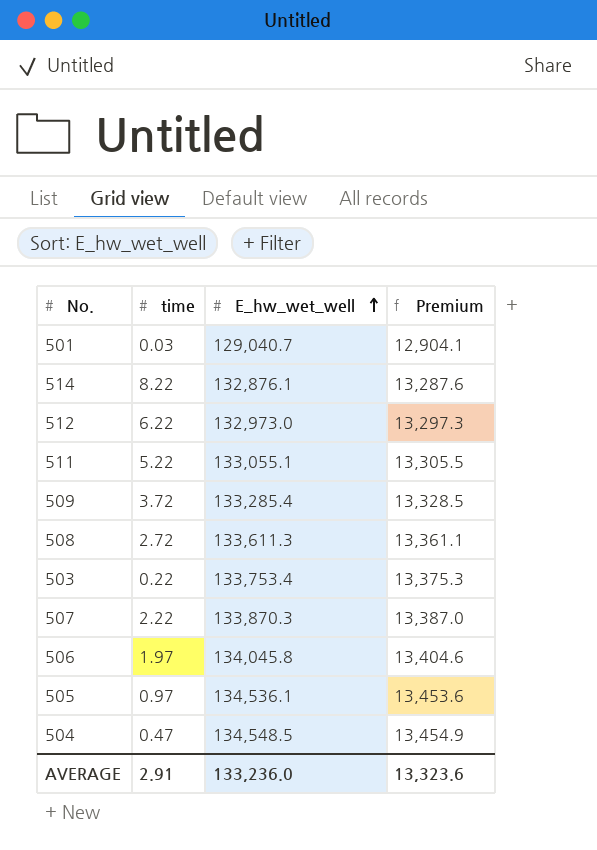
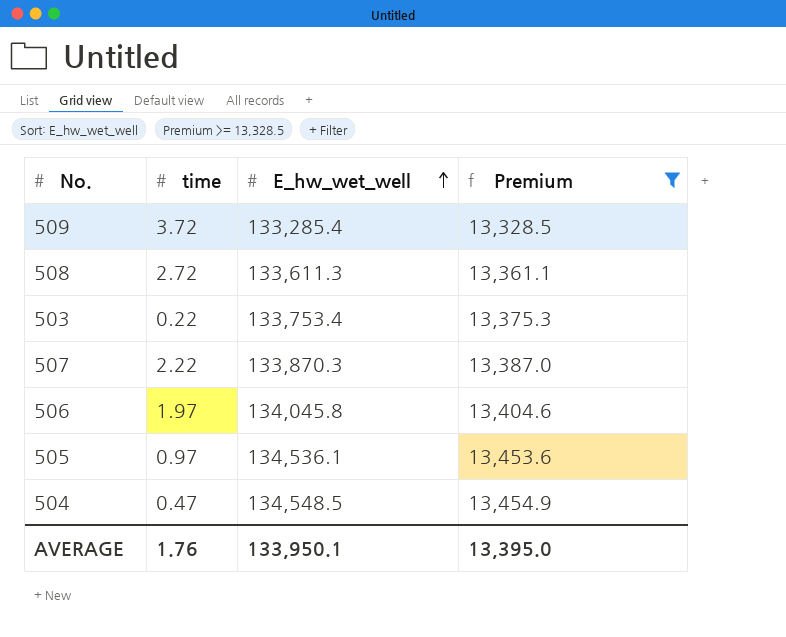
filter: none -> Premium >= 13,328.5
AVERAGE | time: 2.91 -> 1.76
AVERAGE | E_hw_wet_well: 133,236.0 -> 133,950.1
AVERAGE | Premium: 13,323.6 -> 13,395.0

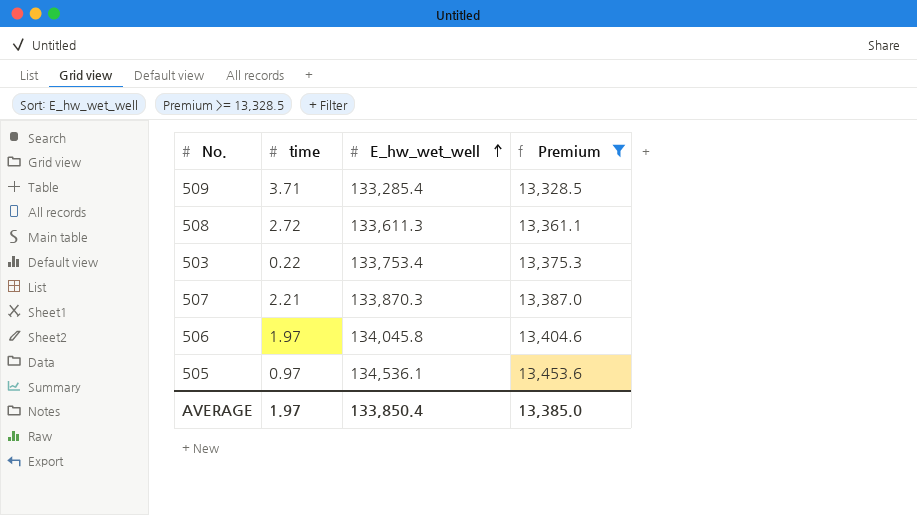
row 504: 0.47 | 134,548.5 | 13,454.9 -> none
509 | time: 3.72 -> 3.71
507 | time: 2.22 -> 2.21
AVERAGE | time: 1.76 -> 1.97
AVERAGE | E_hw_wet_well: 133,950.1 -> 133,850.4
AVERAGE | Premium: 13,395.0 -> 13,385.0

